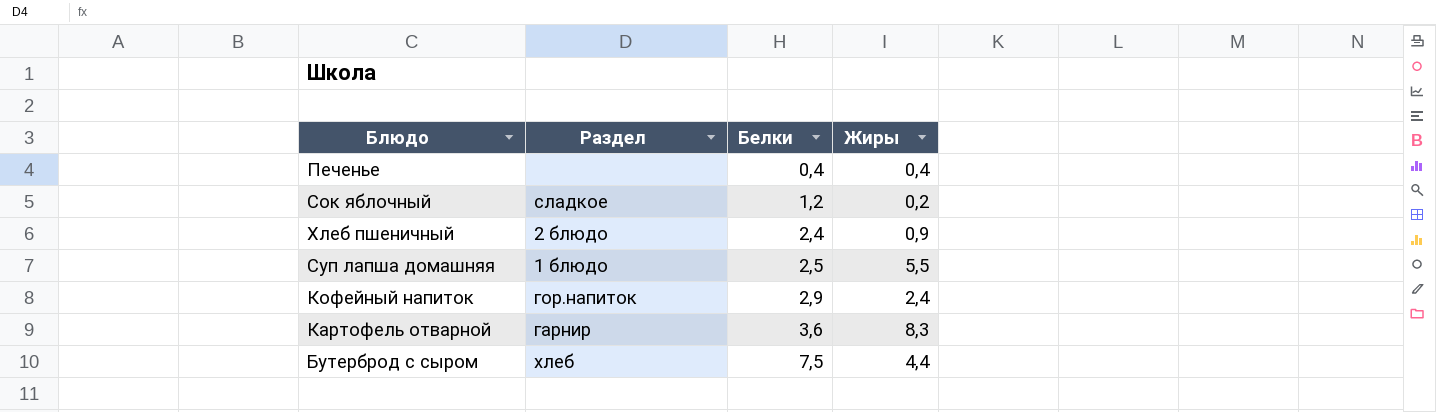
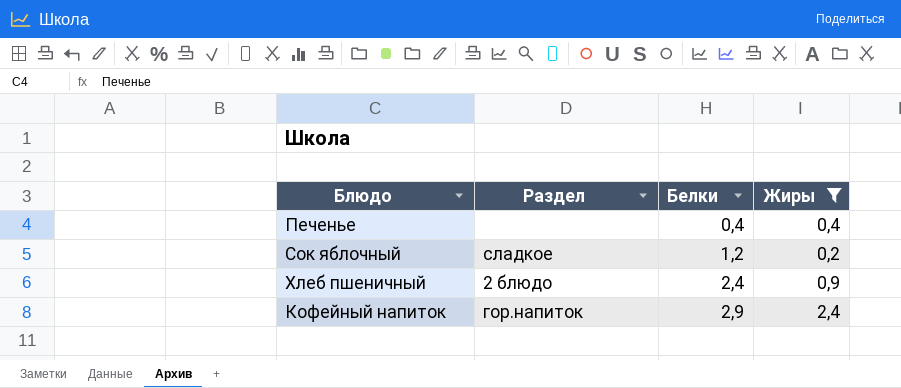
filter: none -> Жиры <= 2,4

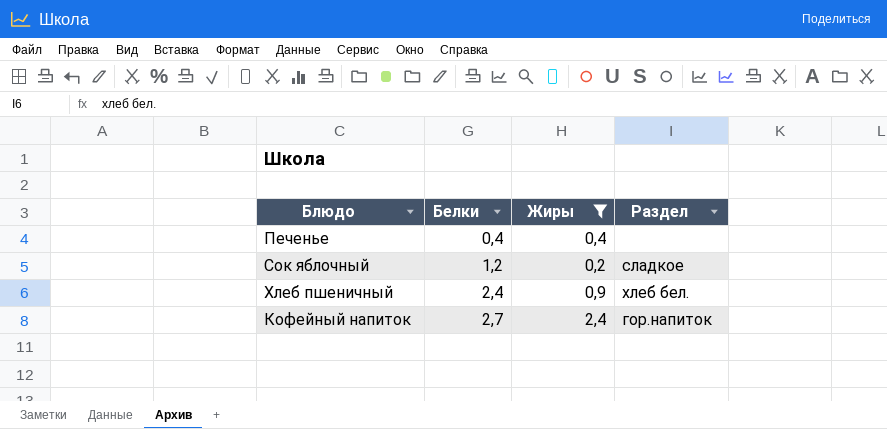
column Раздел | position: 2 -> 4
Хлеб пшеничный | Раздел: 2 блюдо -> хлеб бел.
Кофейный напиток | Белки: 2,9 -> 2,7

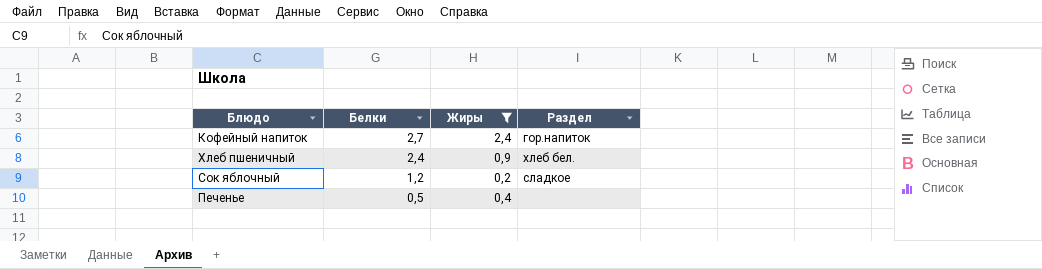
row order: Белки ascending -> Белки descending
Печенье | Белки: 0,4 -> 0,5

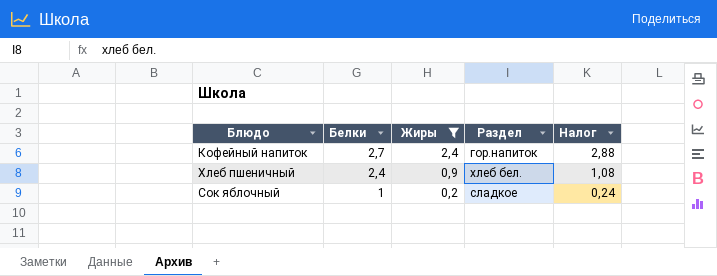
column Налог | formula: none -> [Жиры] * 1,2
row Печенье: 0,5 | 0,4 | none -> none
Сок яблочный | Белки: 1,2 -> 1

